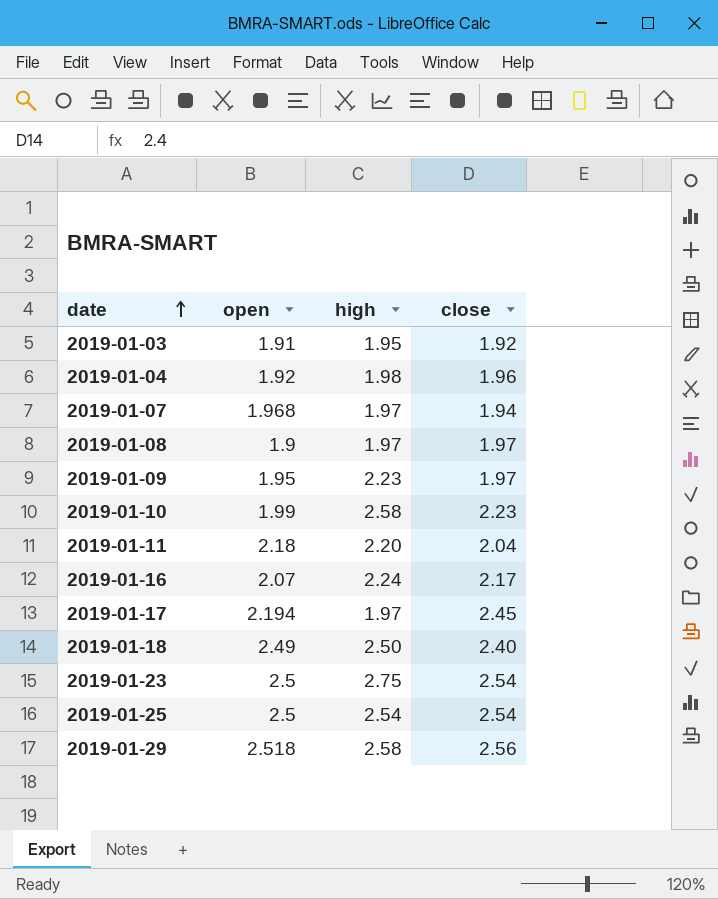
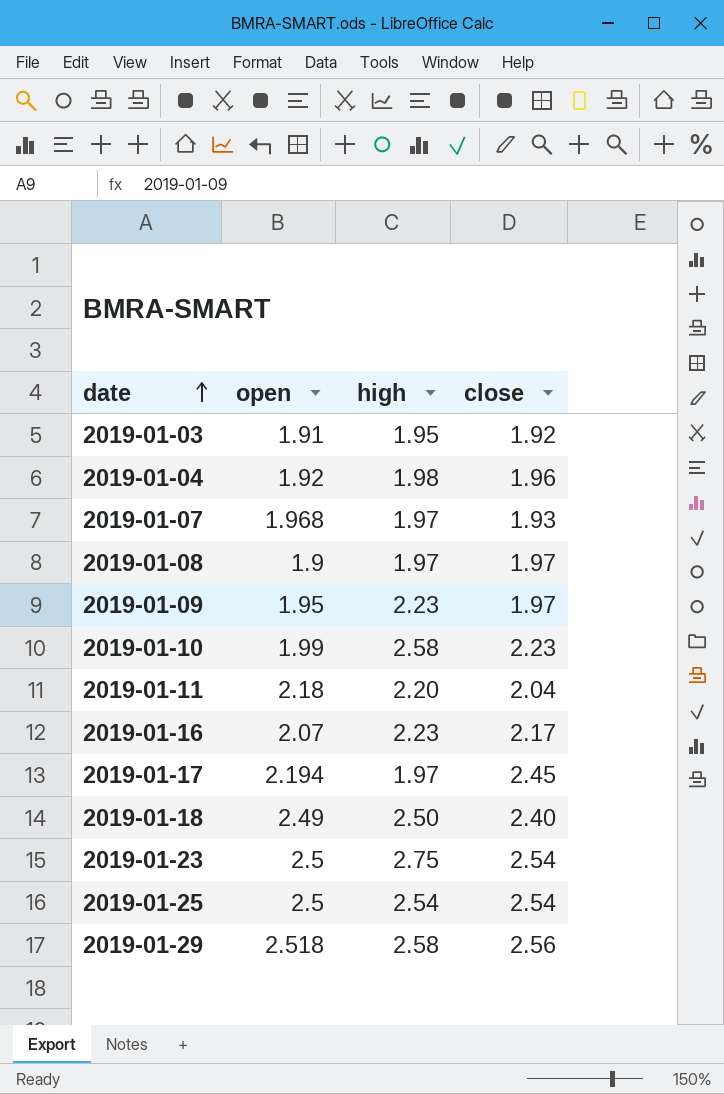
2019-01-07 | close: 1.94 -> 1.93
2019-01-16 | high: 2.24 -> 2.23

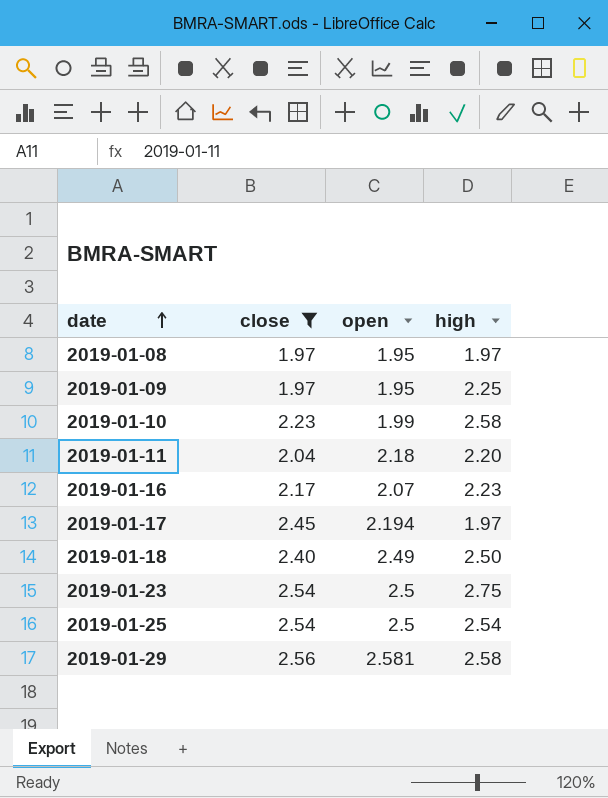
filter: none -> close >= 1.97
column close | position: 4 -> 2
2019-01-08 | open: 1.9 -> 1.95
2019-01-09 | high: 2.23 -> 2.25
2019-01-29 | open: 2.518 -> 2.581

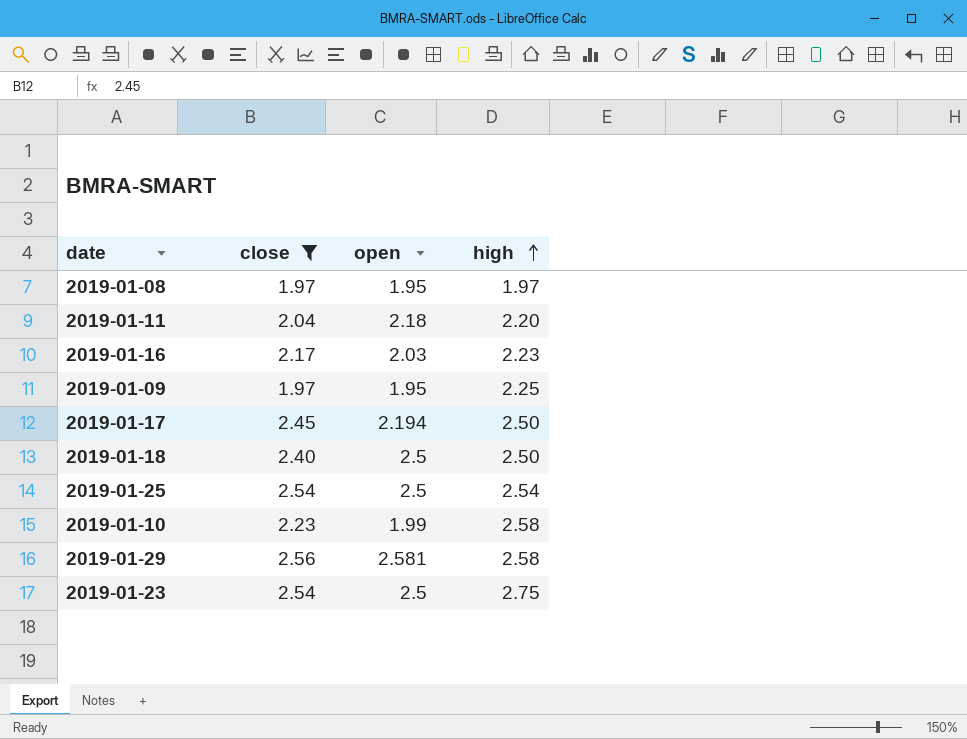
row order: date ascending -> high ascending
2019-01-16 | open: 2.07 -> 2.03
2019-01-17 | high: 1.97 -> 2.50
2019-01-18 | open: 2.49 -> 2.5

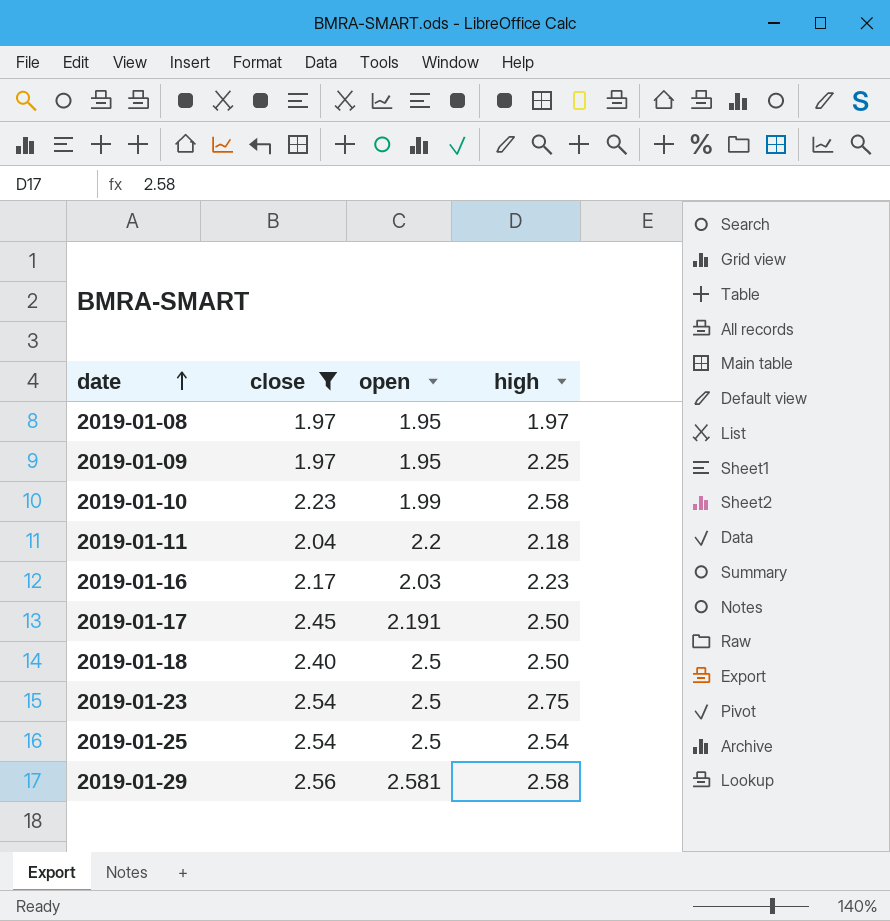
row order: high ascending -> date ascending
2019-01-11 | open: 2.18 -> 2.2
2019-01-11 | high: 2.20 -> 2.18
2019-01-17 | open: 2.194 -> 2.191

